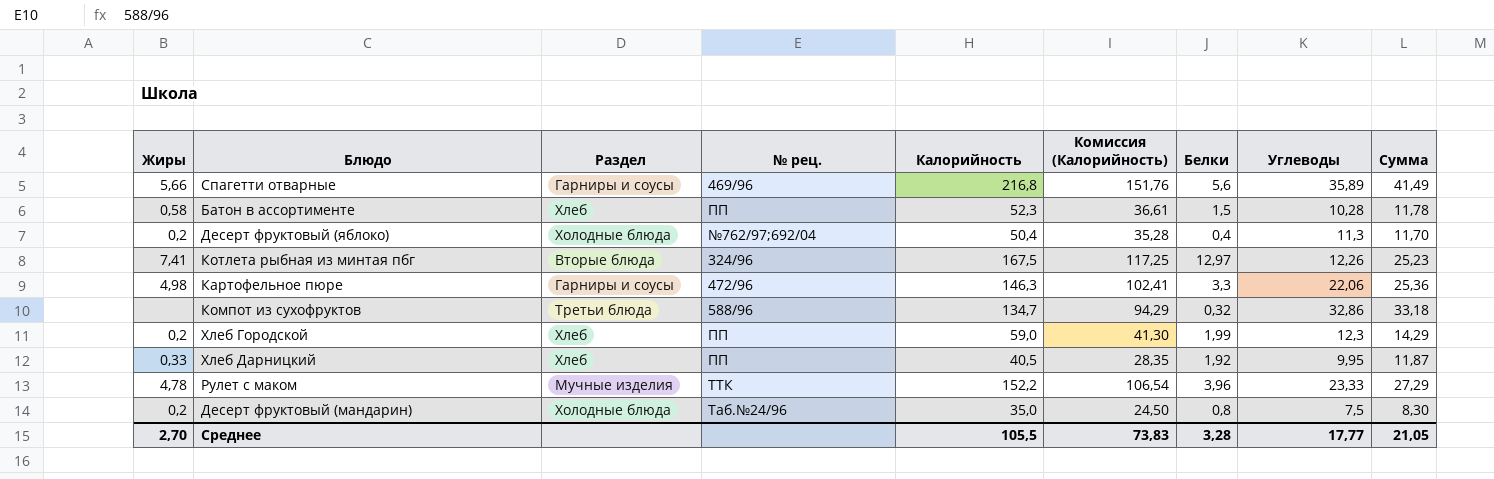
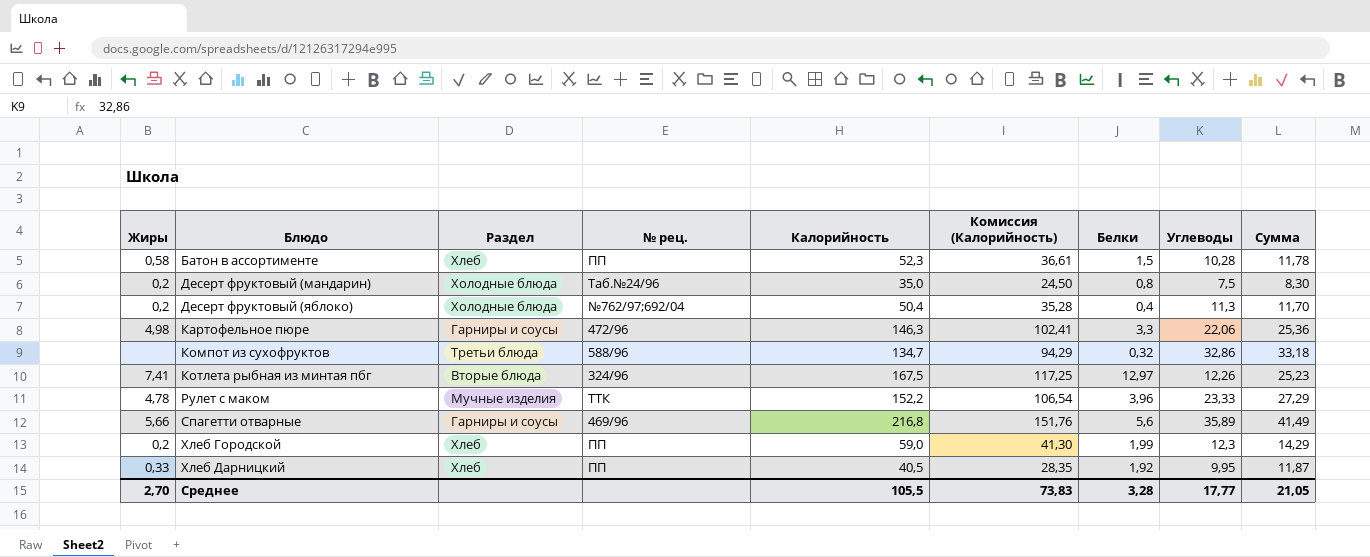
row order: none -> Блюдо ascending

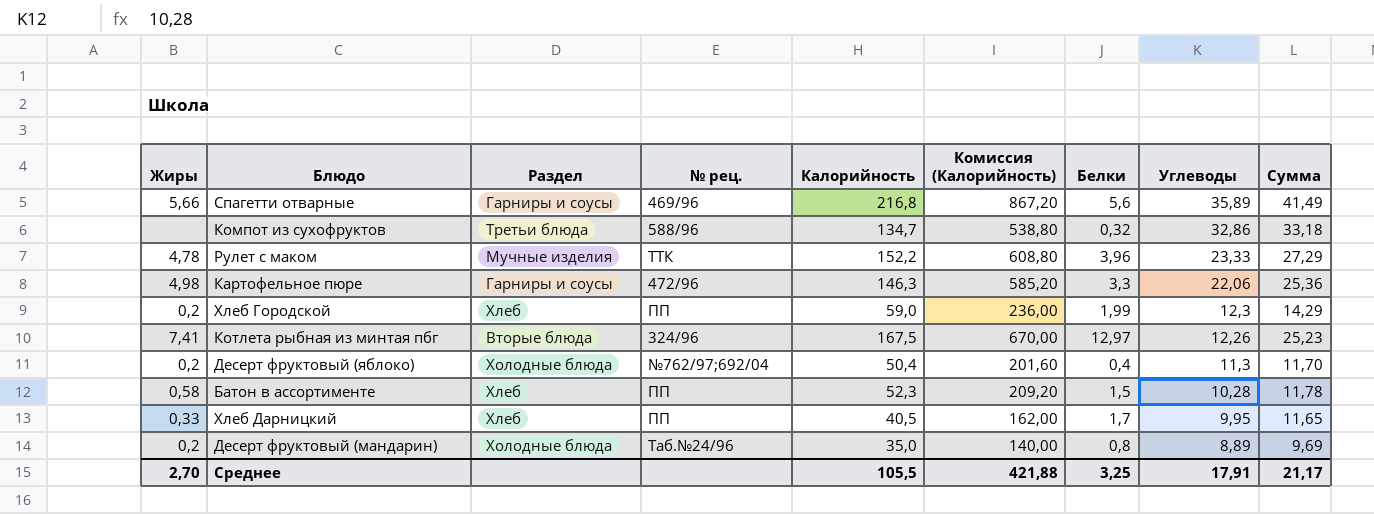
row order: Блюдо ascending -> Углеводы descending
column Комиссия (Калорийность) | formula: [Калорийность] * 0,7 -> [Калорийность] * 4
Хлеб Дарницкий | Белки: 1,92 -> 1,7
Хлеб Дарницкий | Сумма: 11,87 -> 11,65
Десерт фруктовый (мандарин) | Углеводы: 7,5 -> 8,89
Десерт фруктовый (мандарин) | Сумма: 8,30 -> 9,69
Среднее | Комиссия (Калорийность): 73,83 -> 421,88
Среднее | Белки: 3,28 -> 3,25
Среднее | Углеводы: 17,77 -> 17,91
Среднее | Сумма: 21,05 -> 21,17

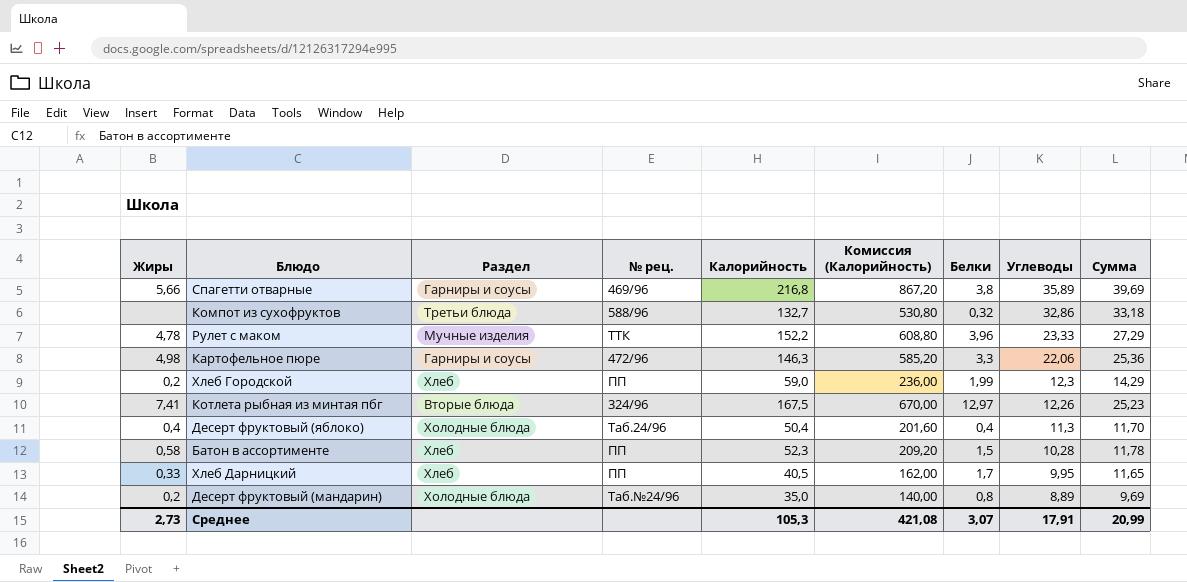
Спагетти отварные | Белки: 5,6 -> 3,8
Спагетти отварные | Сумма: 41,49 -> 39,69
Компот из сухофруктов | Калорийность: 134,7 -> 132,7
Компот из сухофруктов | Комиссия (Калорийность): 538,80 -> 530,80
Десерт фруктовый (яблоко) | Жиры: 0,2 -> 0,4
Десерт фруктовый (яблоко) | № рец.: №762/97;692/04 -> Таб.24/96
Среднее | Жиры: 2,70 -> 2,73
Среднее | Калорийность: 105,5 -> 105,3
Среднее | Комиссия (Калорийность): 421,88 -> 421,08
Среднее | Белки: 3,25 -> 3,07
Среднее | Сумма: 21,17 -> 20,99

